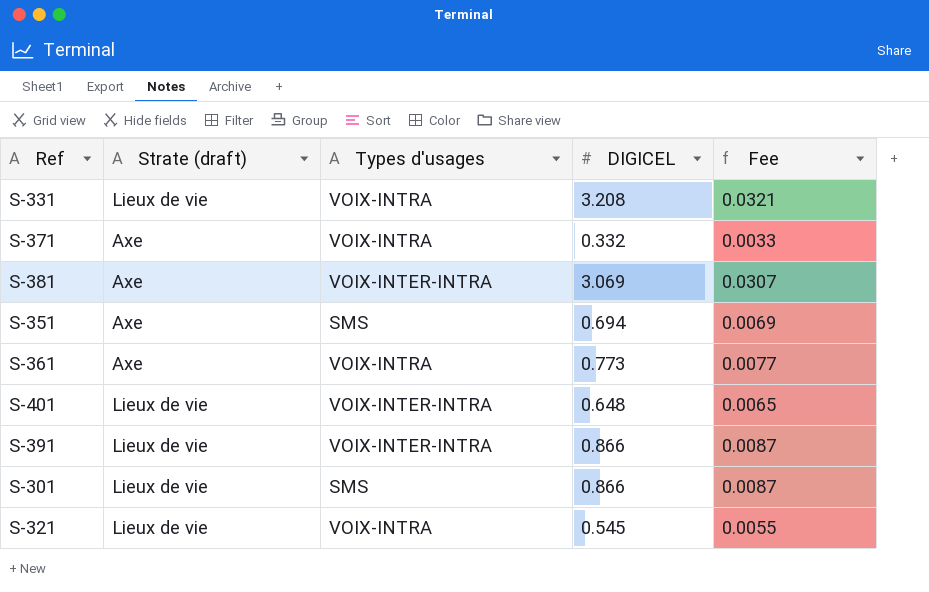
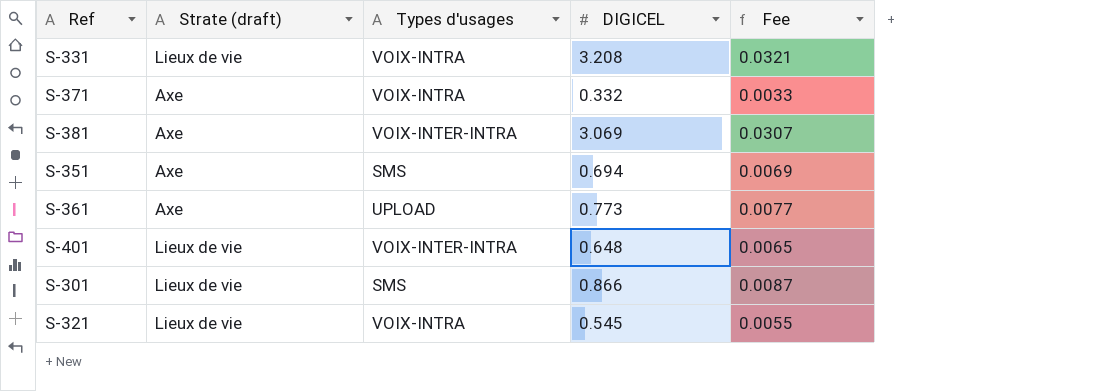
row S-391: Lieux de vie | VOIX-INTER-INTRA | 0.866 | 0.0087 -> none
S-361 | Types d'usages: VOIX-INTRA -> UPLOAD

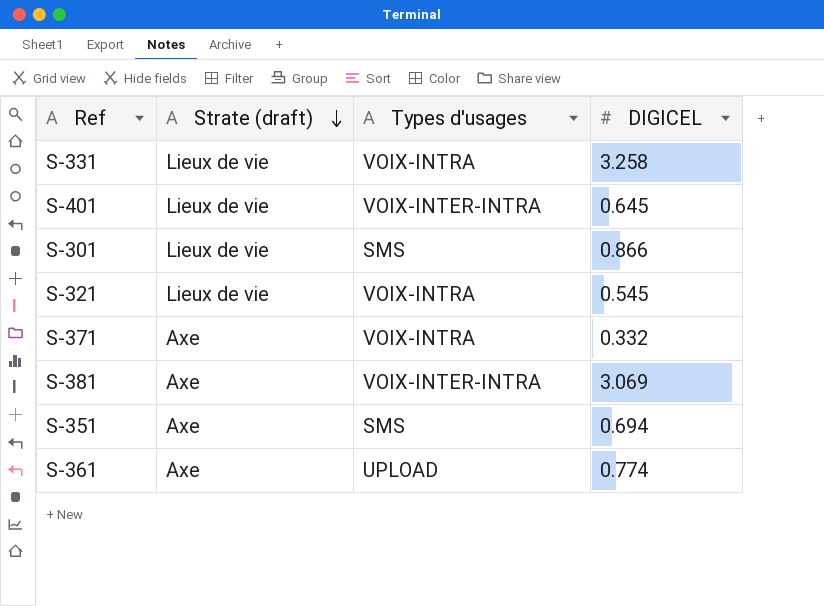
row order: none -> Strate (draft) descending
column Fee | formula: [DIGICEL] * 0.01 -> none
S-331 | DIGICEL: 3.208 -> 3.258
S-401 | DIGICEL: 0.648 -> 0.645
S-361 | DIGICEL: 0.773 -> 0.774

